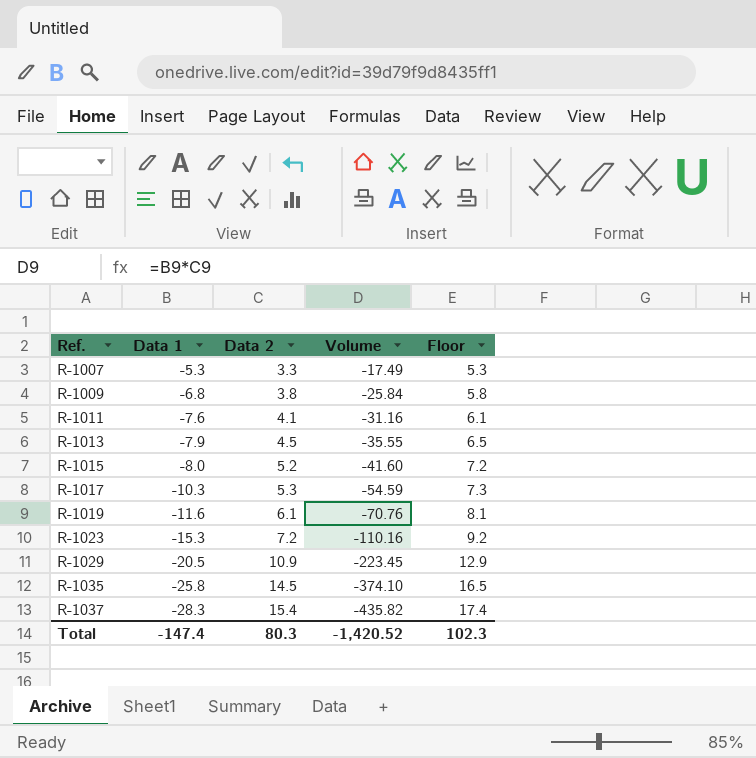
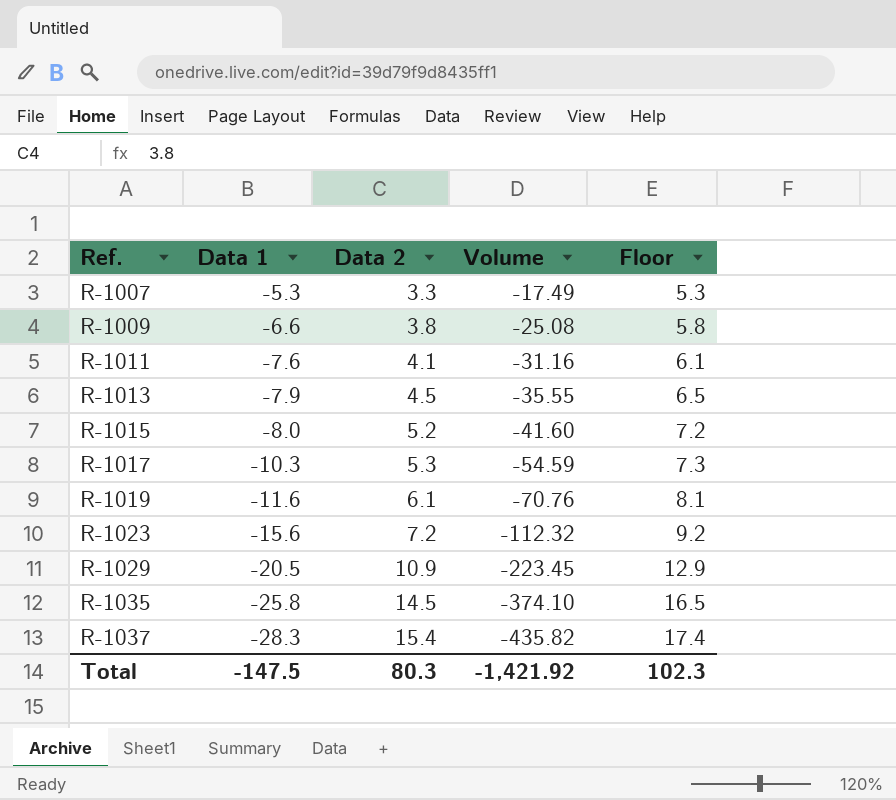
R-1009 | Data 1: -6.8 -> -6.6
R-1009 | Volume: -25.84 -> -25.08
R-1023 | Data 1: -15.3 -> -15.6
R-1023 | Volume: -110.16 -> -112.32
Total | Data 1: -147.4 -> -147.5
Total | Volume: -1,420.52 -> -1,421.92

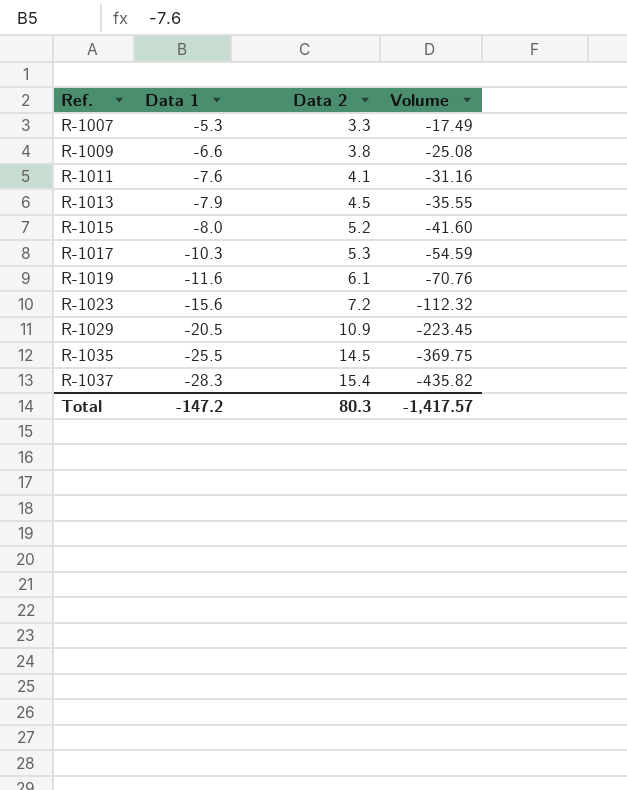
column Floor | formula: [Data 2] + 2 -> none
R-1035 | Data 1: -25.8 -> -25.5
R-1035 | Volume: -374.10 -> -369.75
Total | Data 1: -147.5 -> -147.2
Total | Volume: -1,421.92 -> -1,417.57

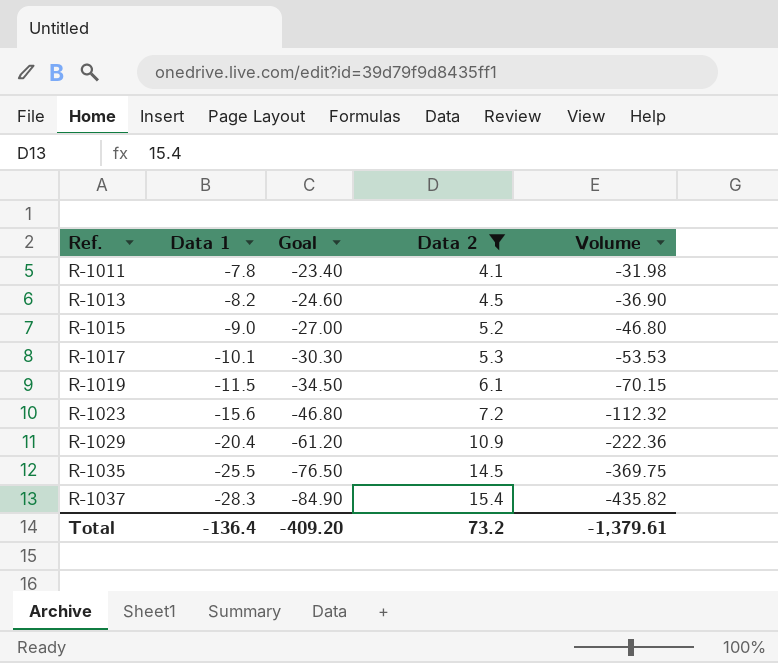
filter: none -> Data 2 >= 4.1
column Goal | formula: none -> [Data 1] * 3
R-1011 | Data 1: -7.6 -> -7.8
R-1011 | Volume: -31.16 -> -31.98
R-1013 | Data 1: -7.9 -> -8.2
R-1013 | Volume: -35.55 -> -36.90
R-1015 | Data 1: -8.0 -> -9.0
R-1015 | Volume: -41.60 -> -46.80
R-1017 | Data 1: -10.3 -> -10.1
R-1017 | Volume: -54.59 -> -53.53
R-1019 | Data 1: -11.6 -> -11.5
R-1019 | Volume: -70.76 -> -70.15
R-1029 | Data 1: -20.5 -> -20.4
R-1029 | Volume: -223.45 -> -222.36
Total | Data 1: -147.2 -> -136.4
Total | Data 2: 80.3 -> 73.2
Total | Volume: -1,417.57 -> -1,379.61

